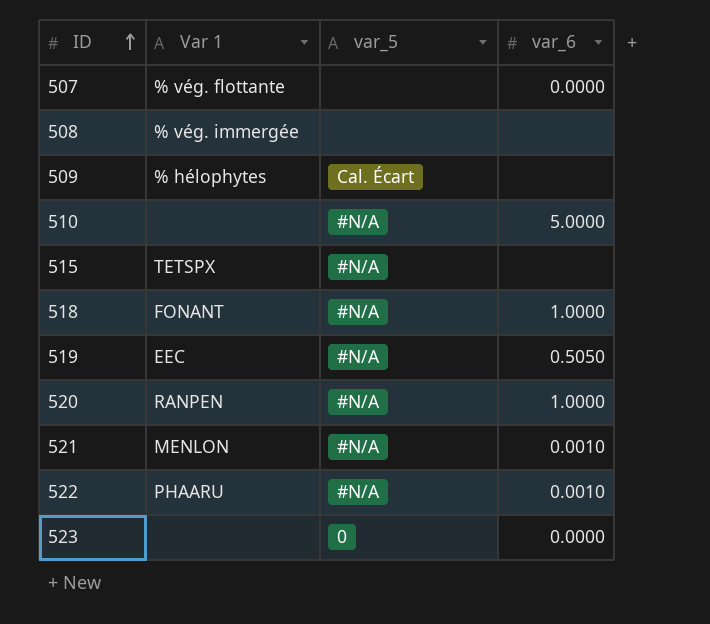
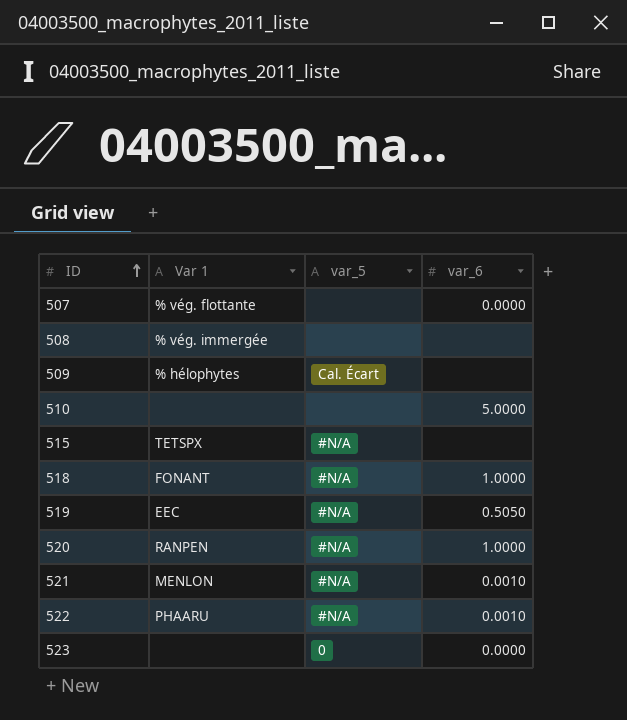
510 | var_5: #N/A -> none

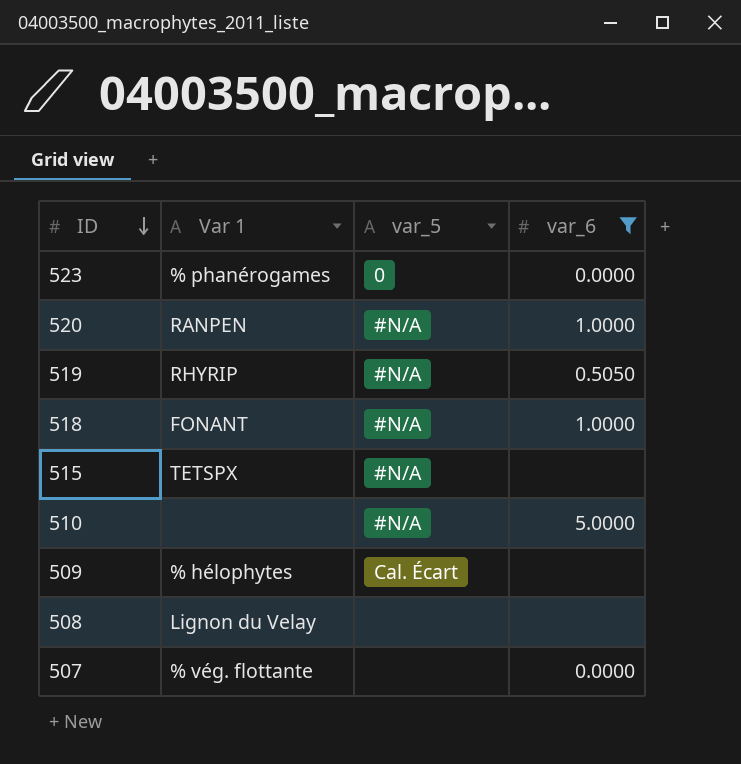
filter: none -> var_6 != 0.0010
row order: ID ascending -> ID descending
523 | Var 1: none -> % phanérogames
519 | Var 1: EEC -> RHYRIP
510 | var_5: none -> #N/A
508 | Var 1: % vég. immergée -> Lignon du Velay

